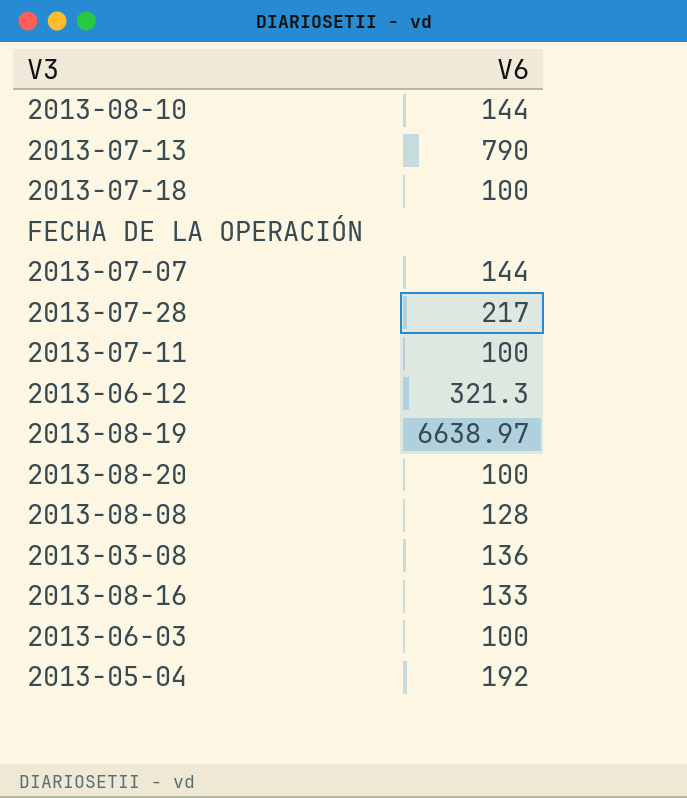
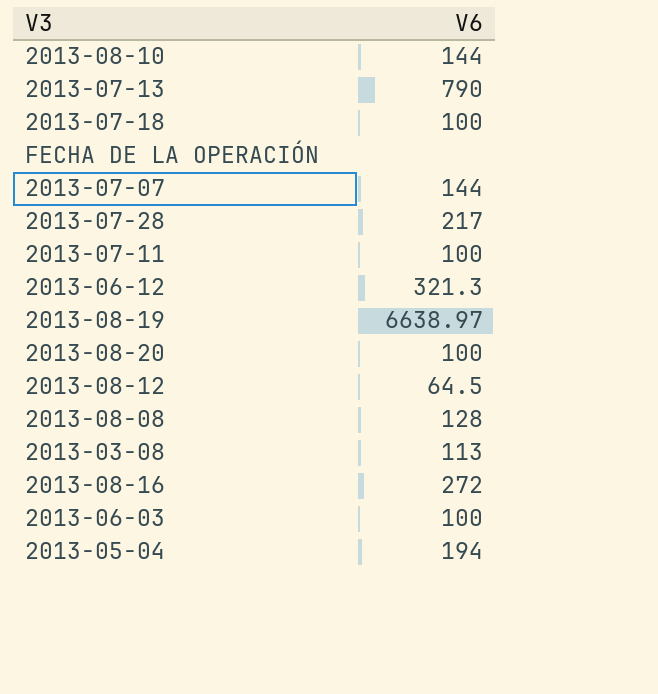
row 2013-08-12: none -> 64.5
2013-03-08 | V6: 136 -> 113
2013-08-16 | V6: 133 -> 272
2013-05-04 | V6: 192 -> 194

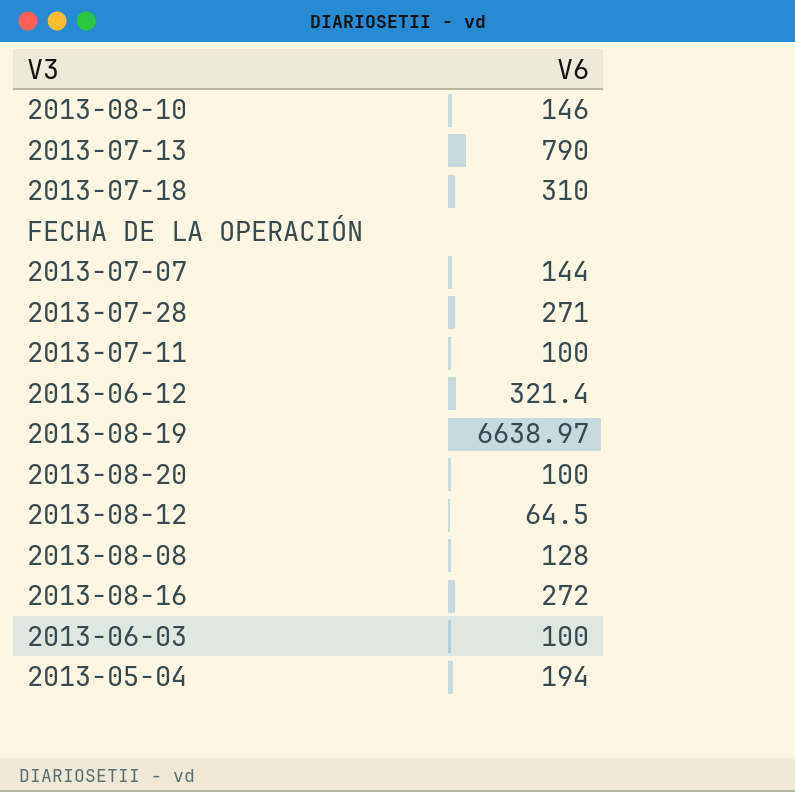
row 2013-03-08: 113 -> none
2013-08-10 | V6: 144 -> 146
2013-07-18 | V6: 100 -> 310
2013-07-28 | V6: 217 -> 271
2013-06-12 | V6: 321.3 -> 321.4

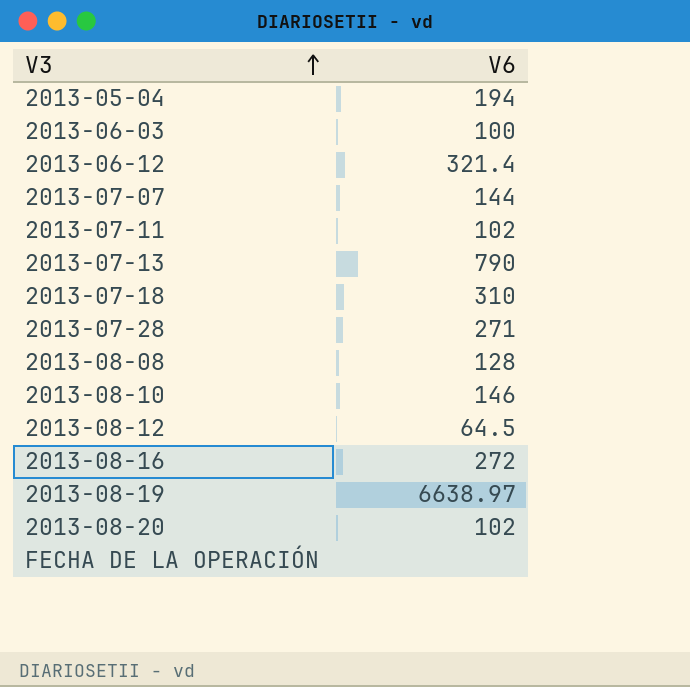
row order: none -> V3 ascending
2013-07-11 | V6: 100 -> 102
2013-08-20 | V6: 100 -> 102

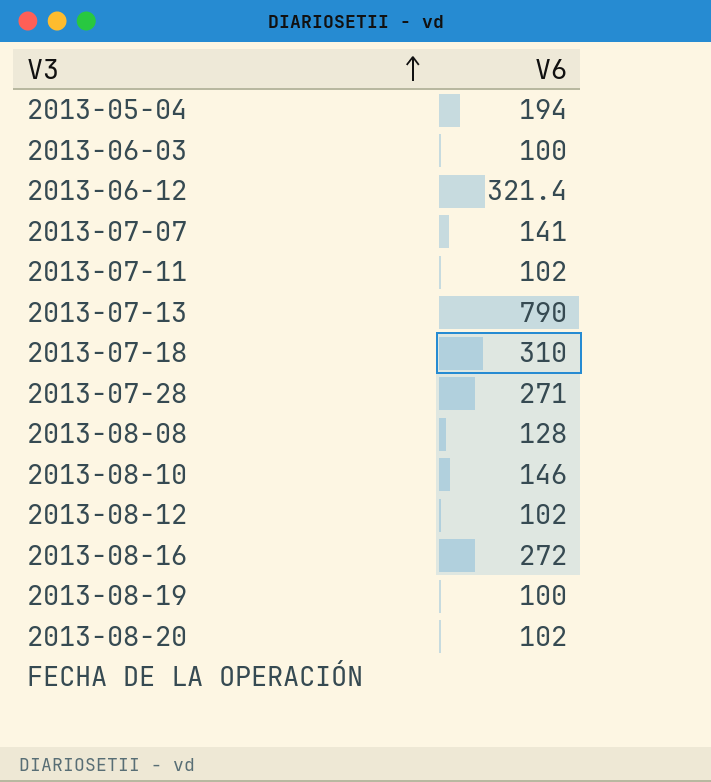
2013-07-07 | V6: 144 -> 141
2013-08-12 | V6: 64.5 -> 102
2013-08-19 | V6: 6638.97 -> 100

